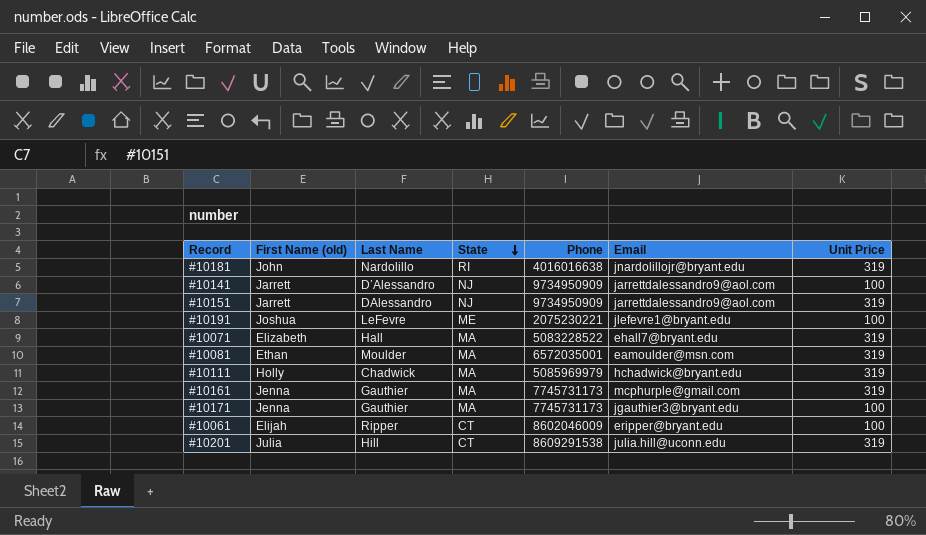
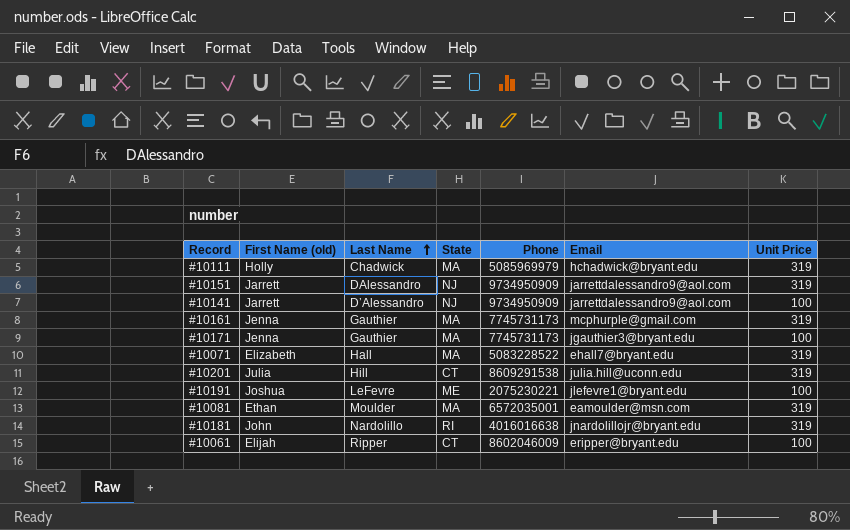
row order: State descending -> Last Name ascending

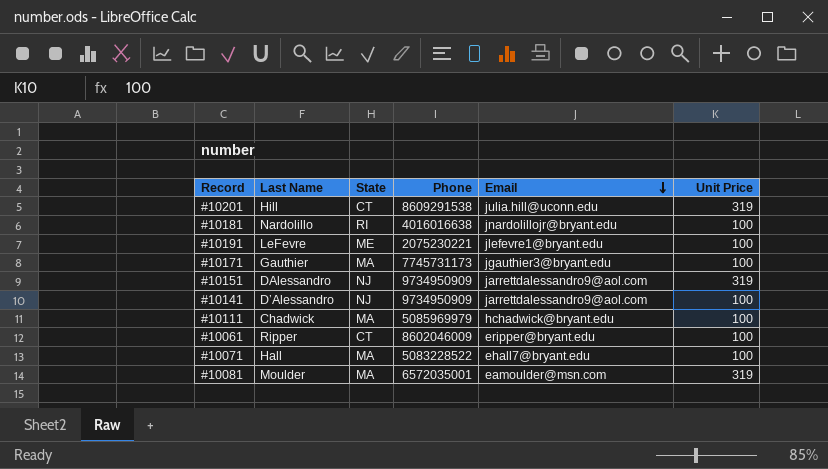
row order: Last Name ascending -> Email descending
column First Name (old) | position: 2 -> none
row #10161: Jenna | Gauthier | MA | 7745731173 | mcphurple@gmail.com | 319 -> none
#10181 | Unit Price: 319 -> 100
#10111 | Unit Price: 319 -> 100
#10071 | Unit Price: 319 -> 100

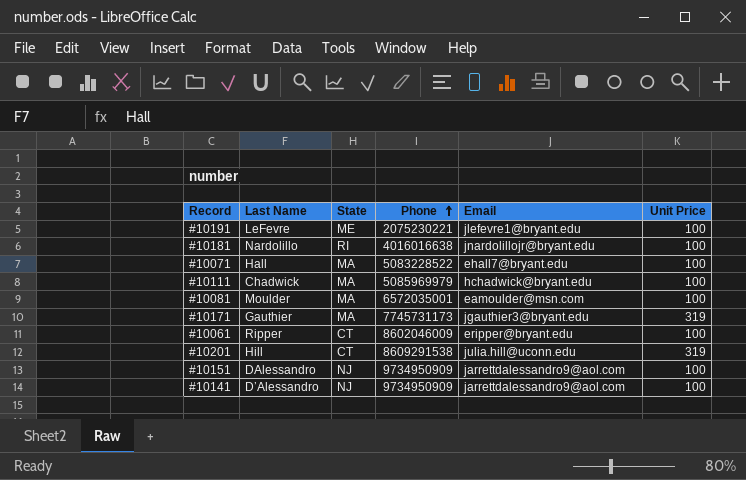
row order: Email descending -> Phone ascending
#10081 | Unit Price: 319 -> 100
#10171 | Unit Price: 100 -> 319
#10151 | Unit Price: 319 -> 100

